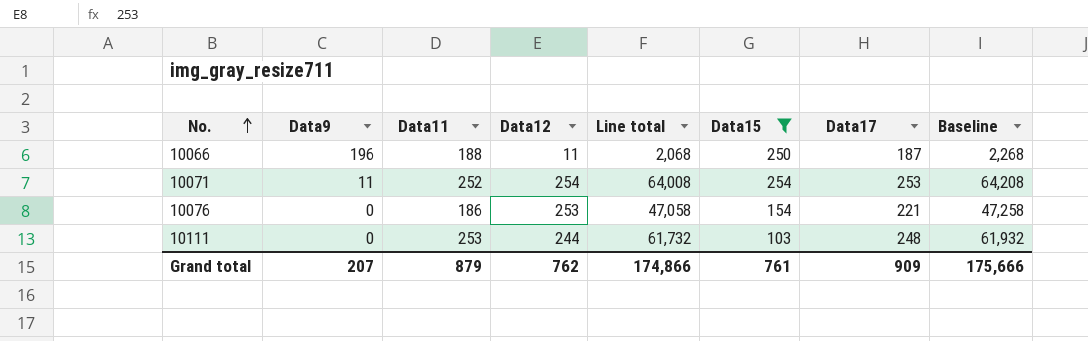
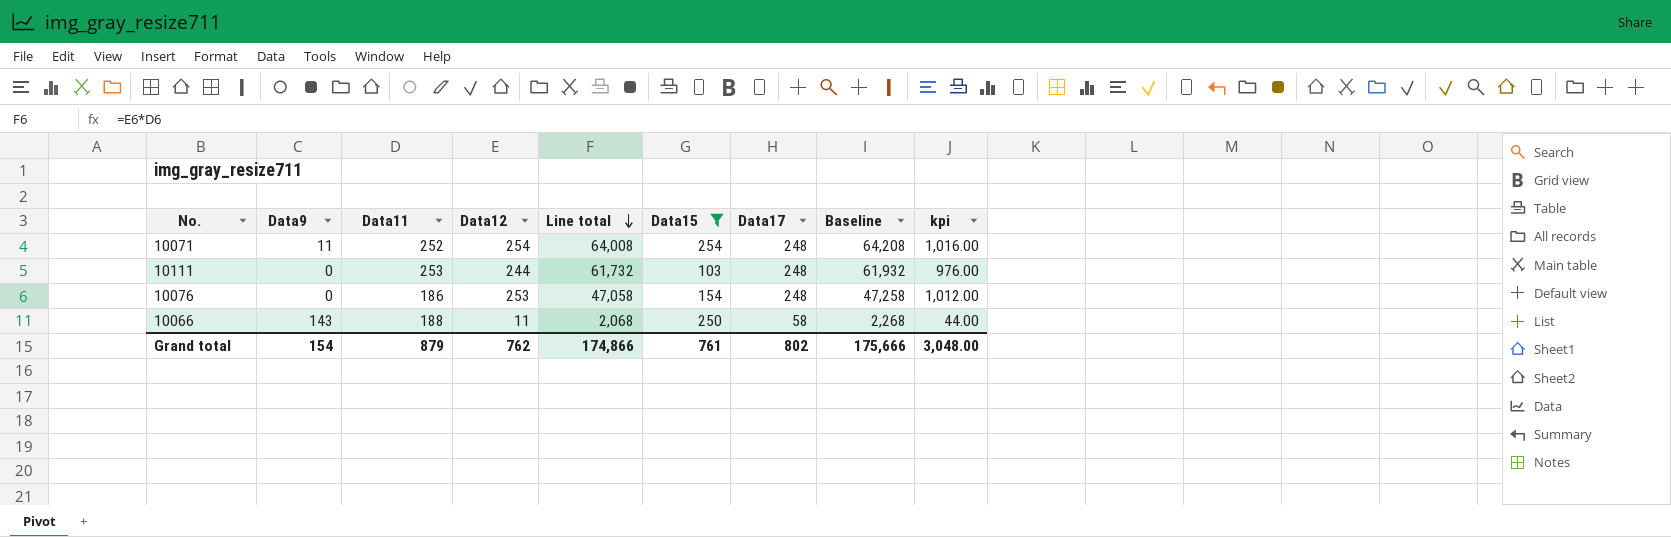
row order: No. ascending -> Line total descending
column kpi | formula: none -> [Data12] * 4
10071 | Data17: 253 -> 248
10076 | Data17: 221 -> 248
10066 | Data9: 196 -> 143
10066 | Data17: 187 -> 58
Grand total | Data9: 207 -> 154
Grand total | Data17: 909 -> 802

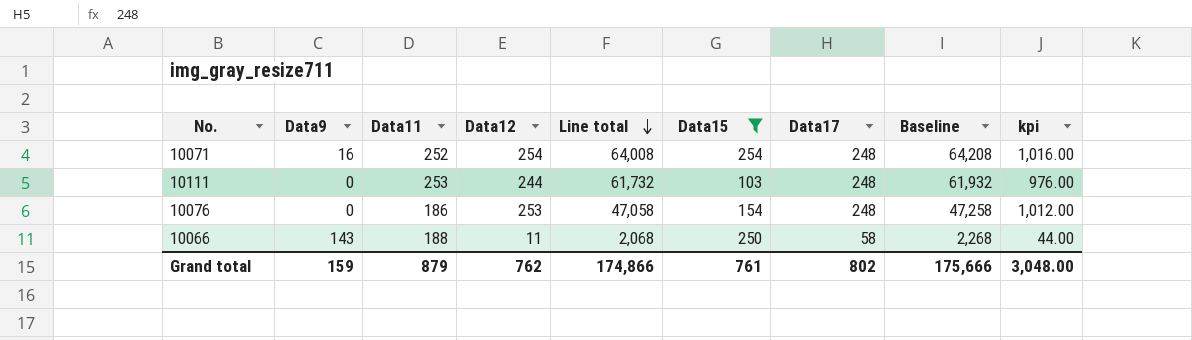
10071 | Data9: 11 -> 16
Grand total | Data9: 154 -> 159

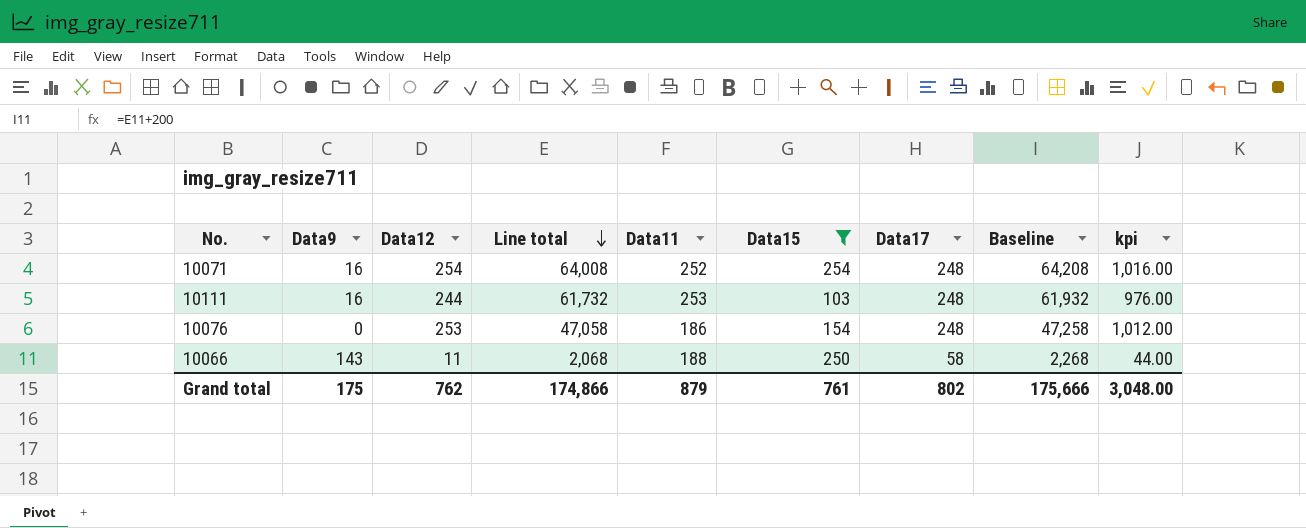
column Data11 | position: 3 -> 5
10111 | Data9: 0 -> 16
Grand total | Data9: 159 -> 175

